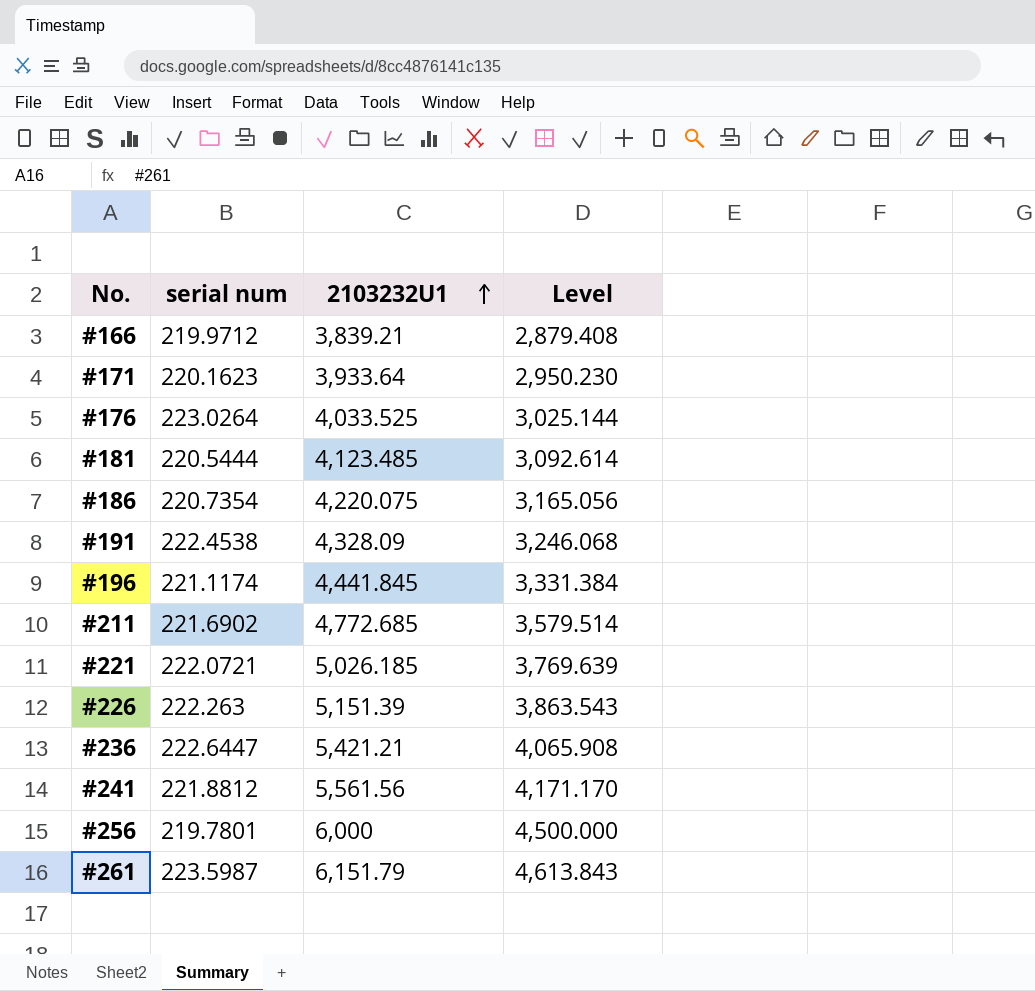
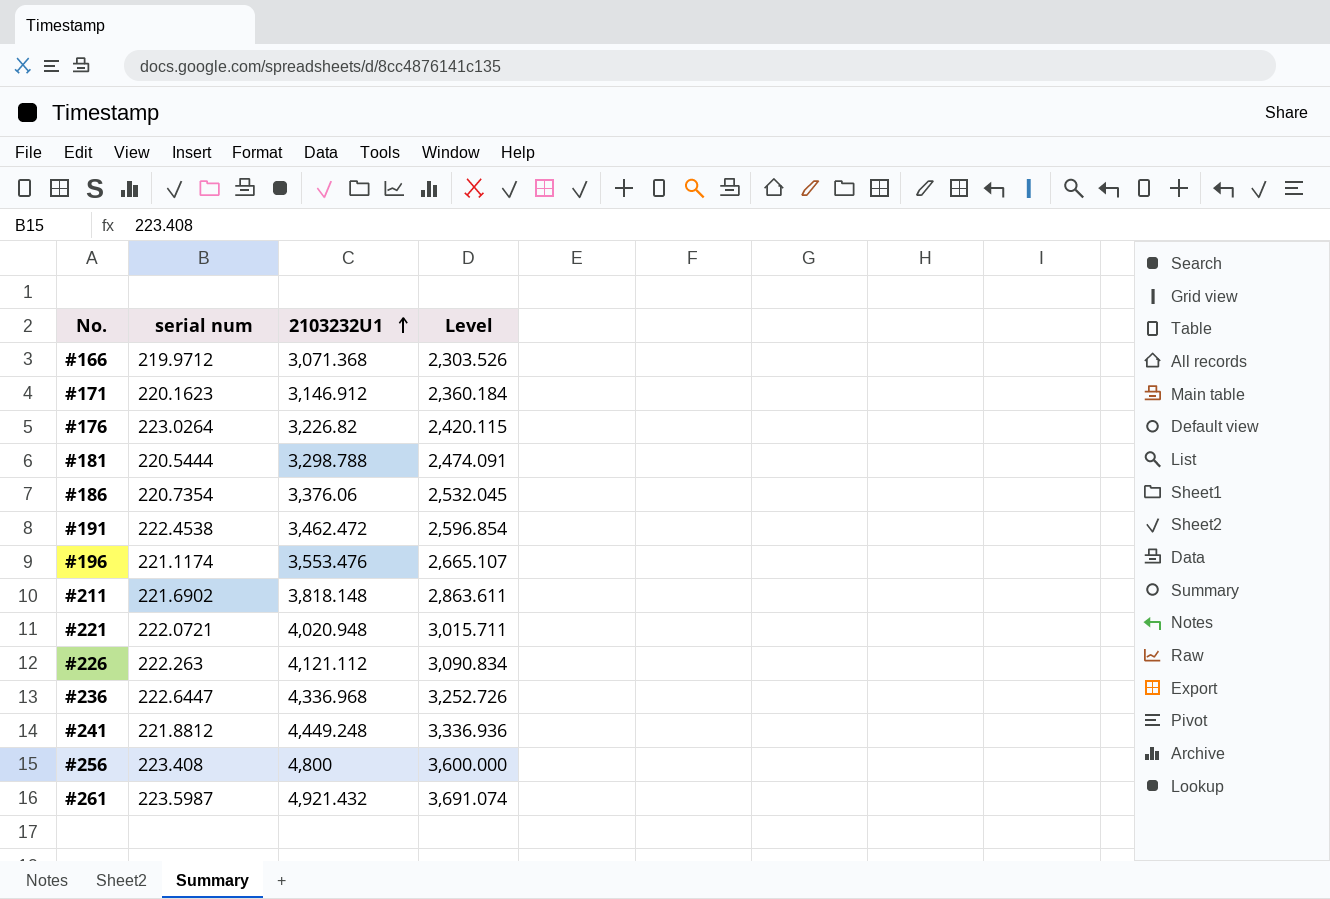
#166 | 2103232U1: 3,839.21 -> 3,071.368
#166 | Level: 2,879.408 -> 2,303.526
#171 | 2103232U1: 3,933.64 -> 3,146.912
#171 | Level: 2,950.230 -> 2,360.184
#176 | 2103232U1: 4,033.525 -> 3,226.82
#176 | Level: 3,025.144 -> 2,420.115
#181 | 2103232U1: 4,123.485 -> 3,298.788
#181 | Level: 3,092.614 -> 2,474.091
#186 | 2103232U1: 4,220.075 -> 3,376.06
#186 | Level: 3,165.056 -> 2,532.045
#191 | 2103232U1: 4,328.09 -> 3,462.472
#191 | Level: 3,246.068 -> 2,596.854
#196 | 2103232U1: 4,441.845 -> 3,553.476
#196 | Level: 3,331.384 -> 2,665.107
#211 | 2103232U1: 4,772.685 -> 3,818.148
#211 | Level: 3,579.514 -> 2,863.611
#221 | 2103232U1: 5,026.185 -> 4,020.948
#221 | Level: 3,769.639 -> 3,015.711
#226 | 2103232U1: 5,151.39 -> 4,121.112
#226 | Level: 3,863.543 -> 3,090.834
#236 | 2103232U1: 5,421.21 -> 4,336.968
#236 | Level: 4,065.908 -> 3,252.726
#241 | 2103232U1: 5,561.56 -> 4,449.248
#241 | Level: 4,171.170 -> 3,336.936
#256 | serial num: 219.7801 -> 223.408
#256 | 2103232U1: 6,000 -> 4,800
#256 | Level: 4,500.000 -> 3,600.000
#261 | 2103232U1: 6,151.79 -> 4,921.432
#261 | Level: 4,613.843 -> 3,691.074

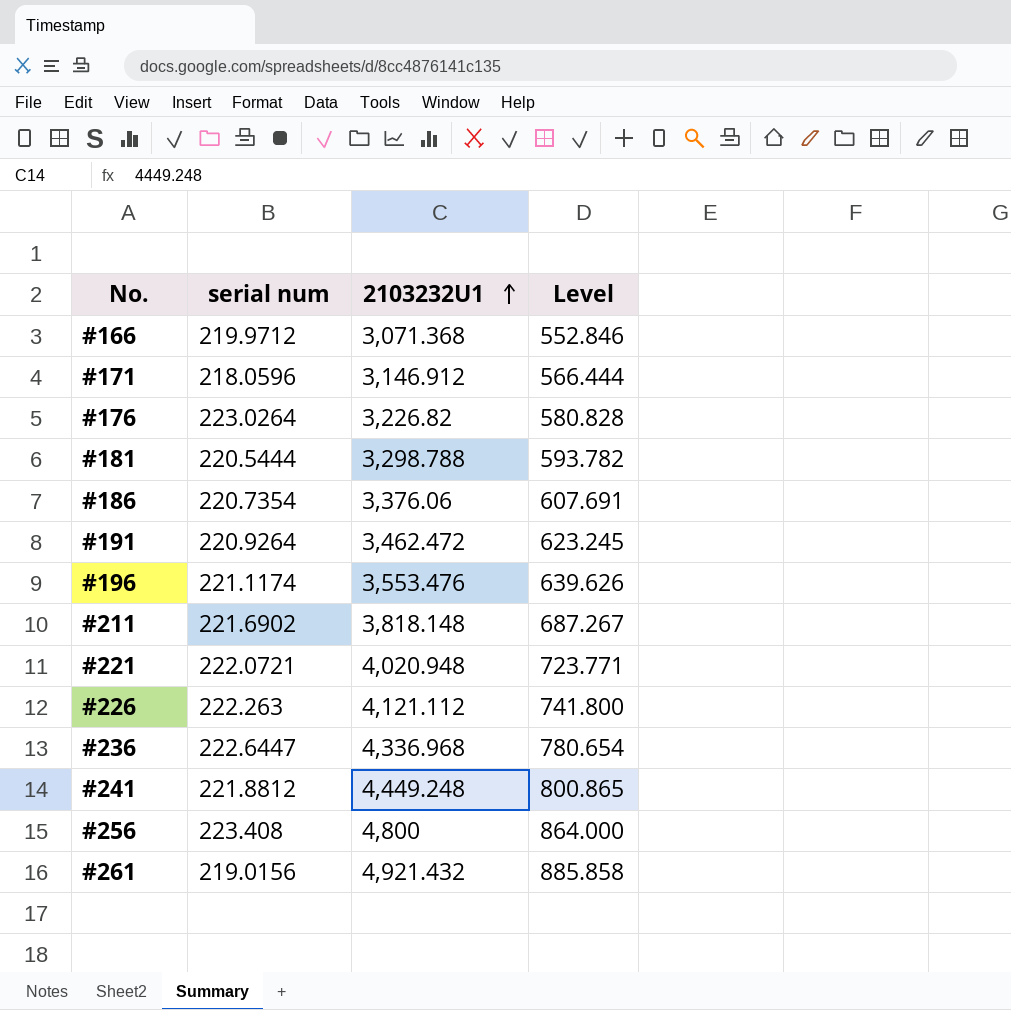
column Level | formula: [2103232U1] * 0.75 -> [2103232U1] * 0.18
#171 | serial num: 220.1623 -> 218.0596
#191 | serial num: 222.4538 -> 220.9264
#261 | serial num: 223.5987 -> 219.0156

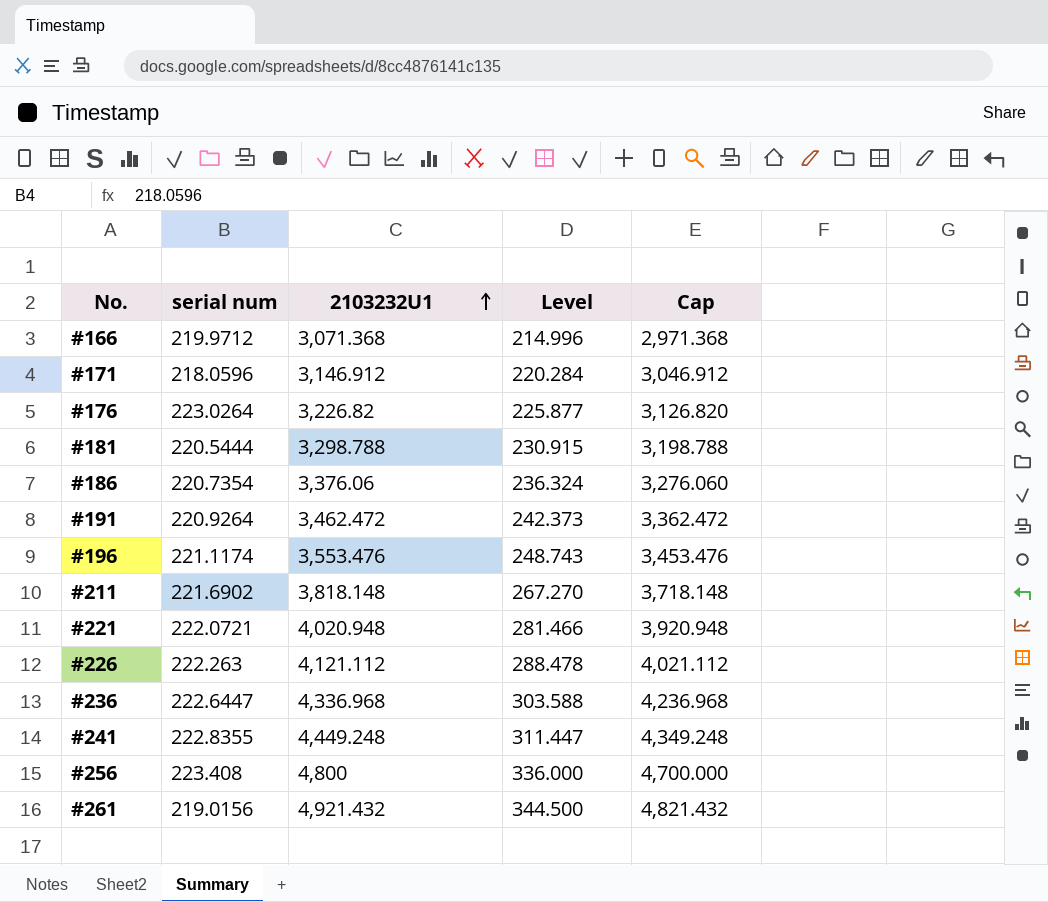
column Level | formula: [2103232U1] * 0.18 -> [2103232U1] * 0.07
column Cap | formula: none -> [2103232U1] - 100
#241 | serial num: 221.8812 -> 222.8355

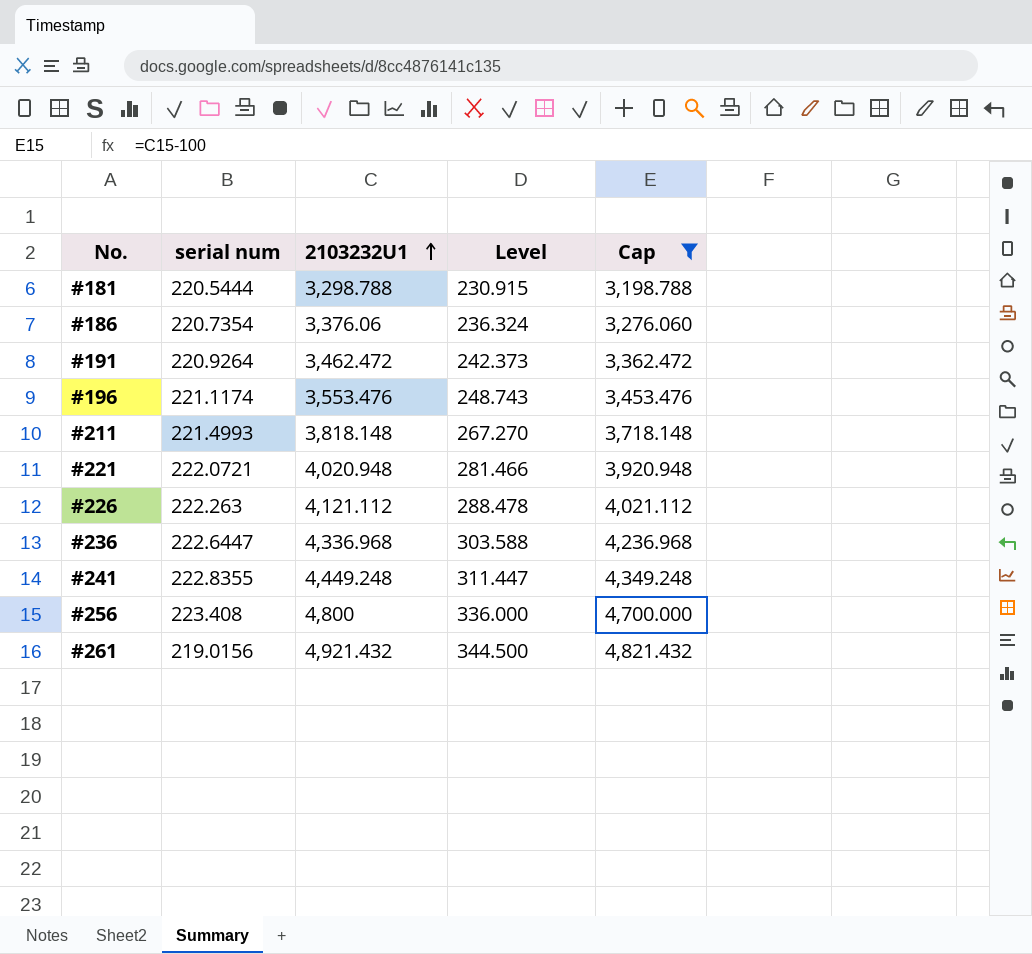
filter: none -> Cap >= 3,198.788
#211 | serial num: 221.6902 -> 221.4993

